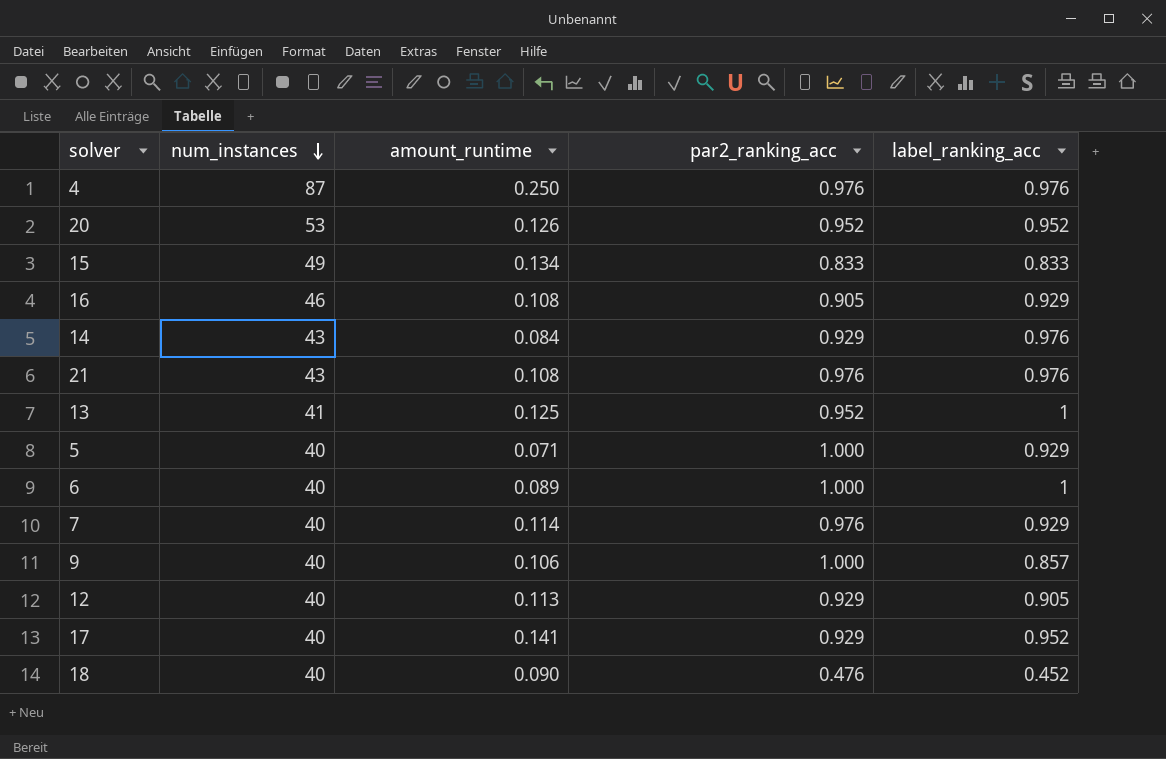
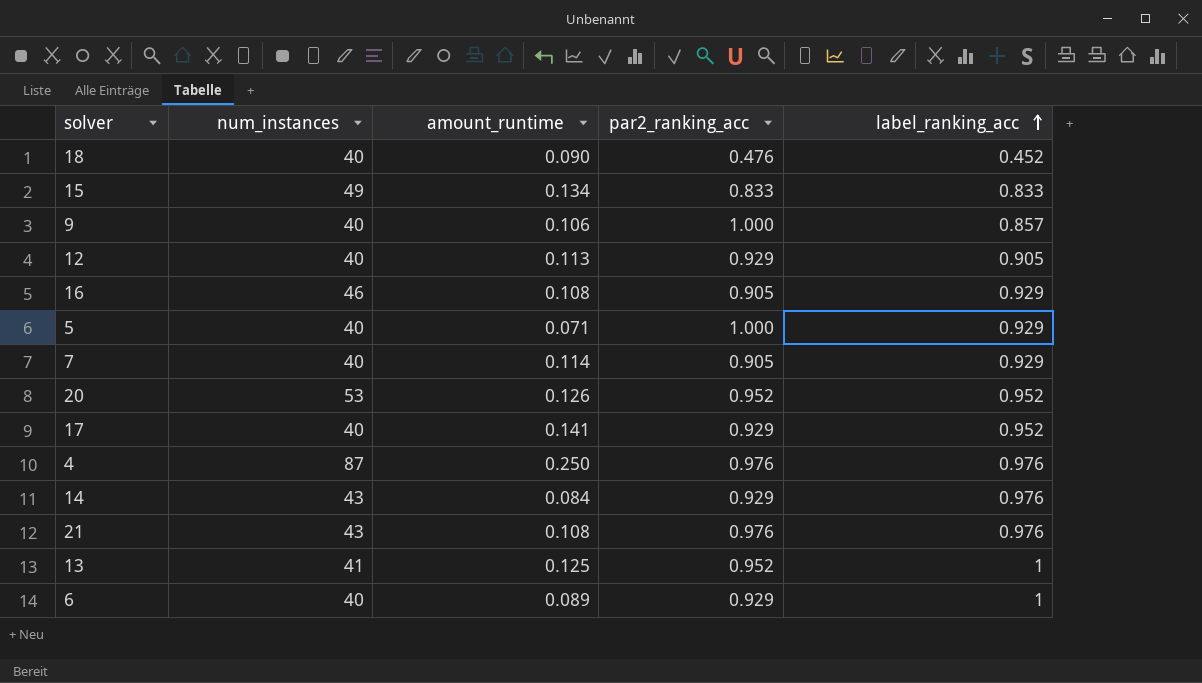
row order: num_instances descending -> label_ranking_acc ascending
7 | par2_ranking_acc: 0.976 -> 0.905
6 | par2_ranking_acc: 1.000 -> 0.929

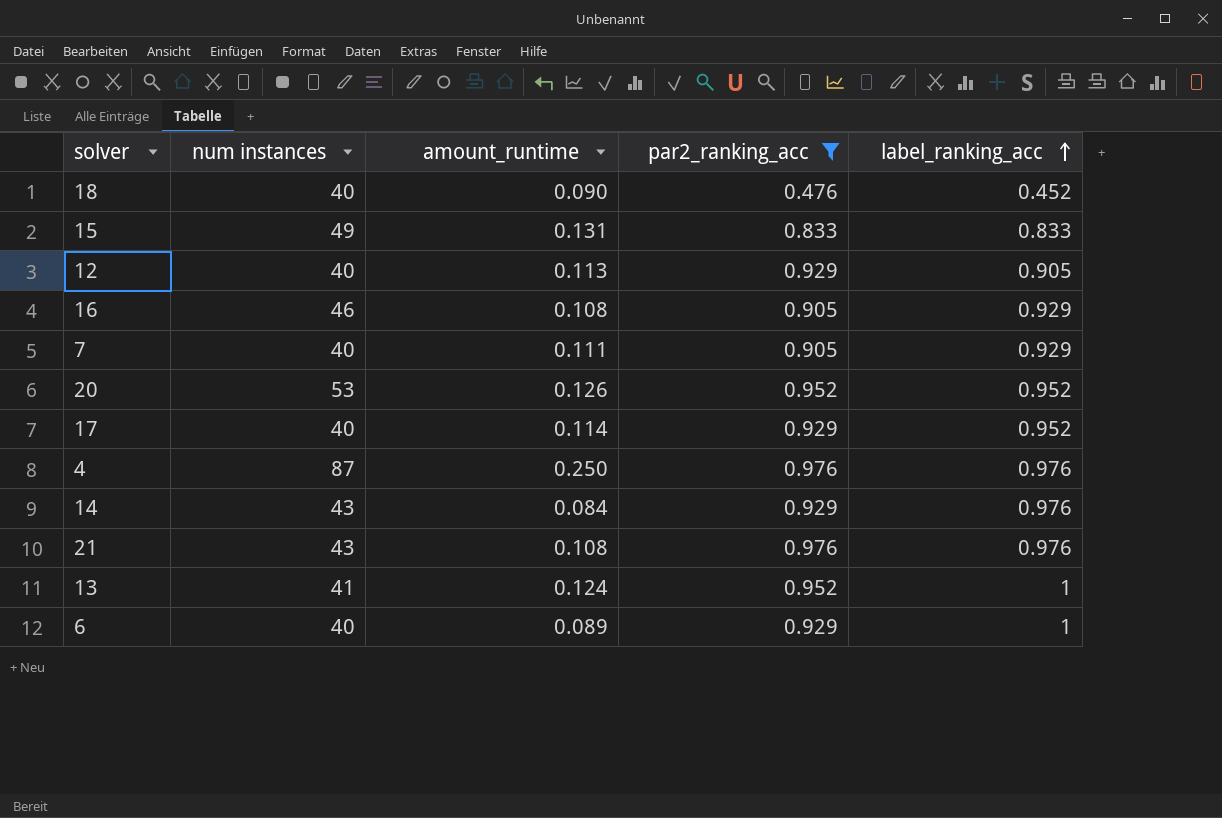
filter: none -> par2_ranking_acc != 1.000
column name: num_instances -> num instances
15 | amount_runtime: 0.134 -> 0.131
7 | amount_runtime: 0.114 -> 0.111
17 | amount_runtime: 0.141 -> 0.114
13 | amount_runtime: 0.125 -> 0.124

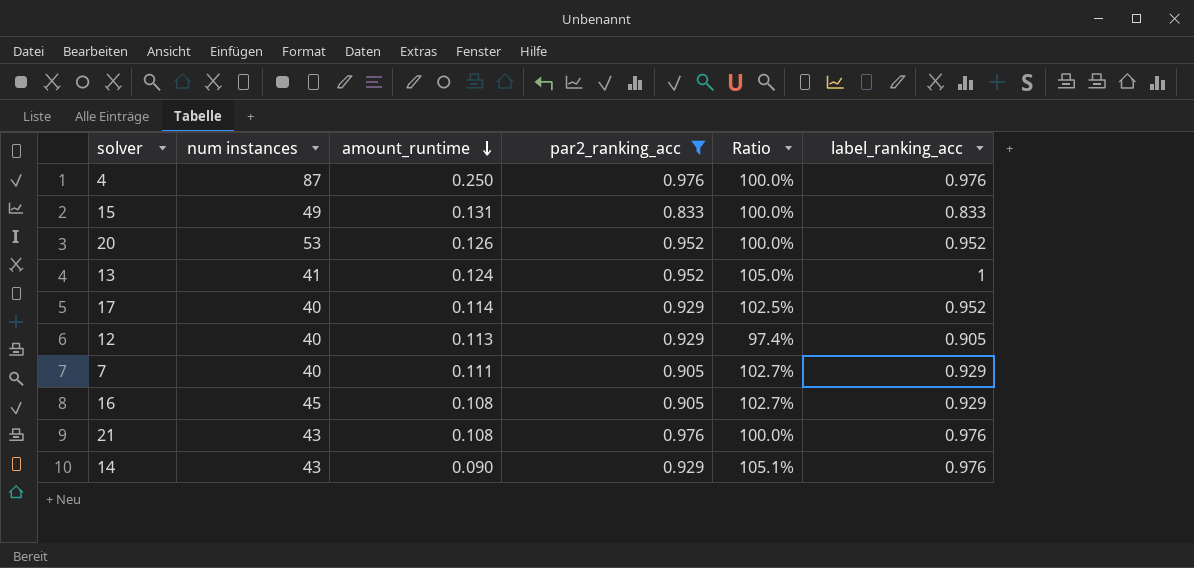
row order: label_ranking_acc ascending -> amount_runtime descending
column Ratio | formula: none -> [label_ranking_acc] / [par2_ranking_acc]
row 18: 40 | 0.090 | 0.476 | 0.452 -> none
row 6: 40 | 0.089 | 0.929 | 1 -> none
16 | num instances: 46 -> 45
14 | amount_runtime: 0.084 -> 0.090

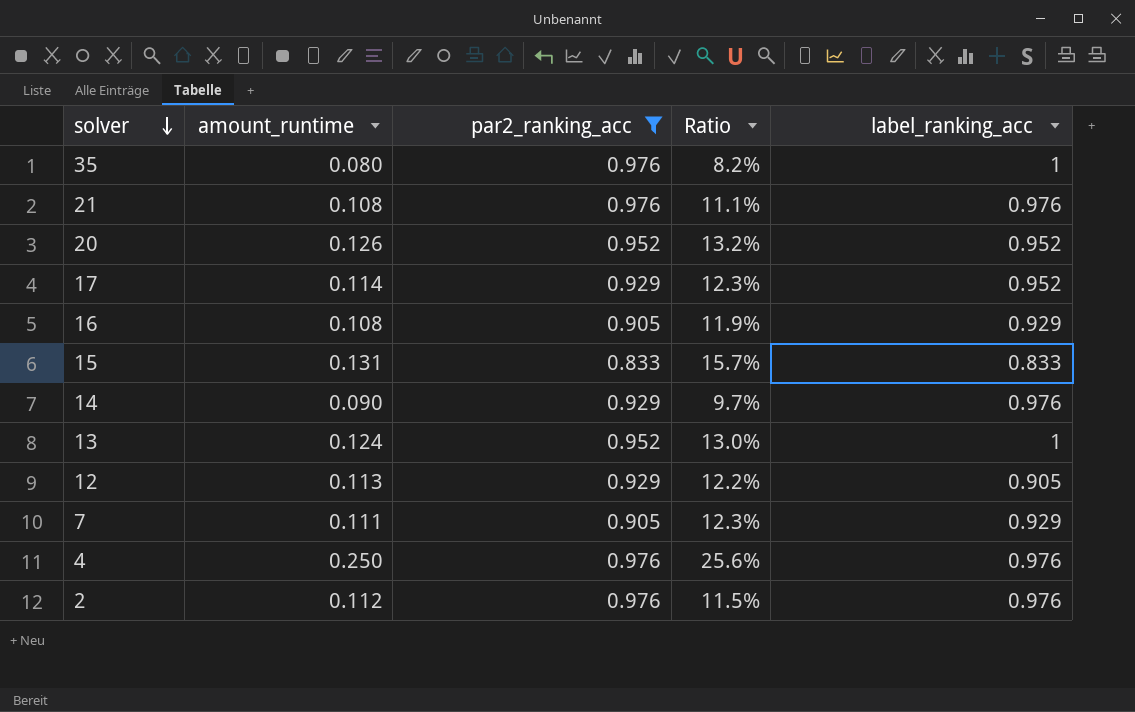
row order: amount_runtime descending -> solver descending
column num instances | position: 2 -> none
column Ratio | formula: [label_ranking_acc] / [par2_ranking_acc] -> [amount_runtime] / [par2_ranking_acc]
row 35: none -> 0.080 | 0.976 | 8.2% | 1
row 2: none -> 0.112 | 0.976 | 11.5% | 0.976

